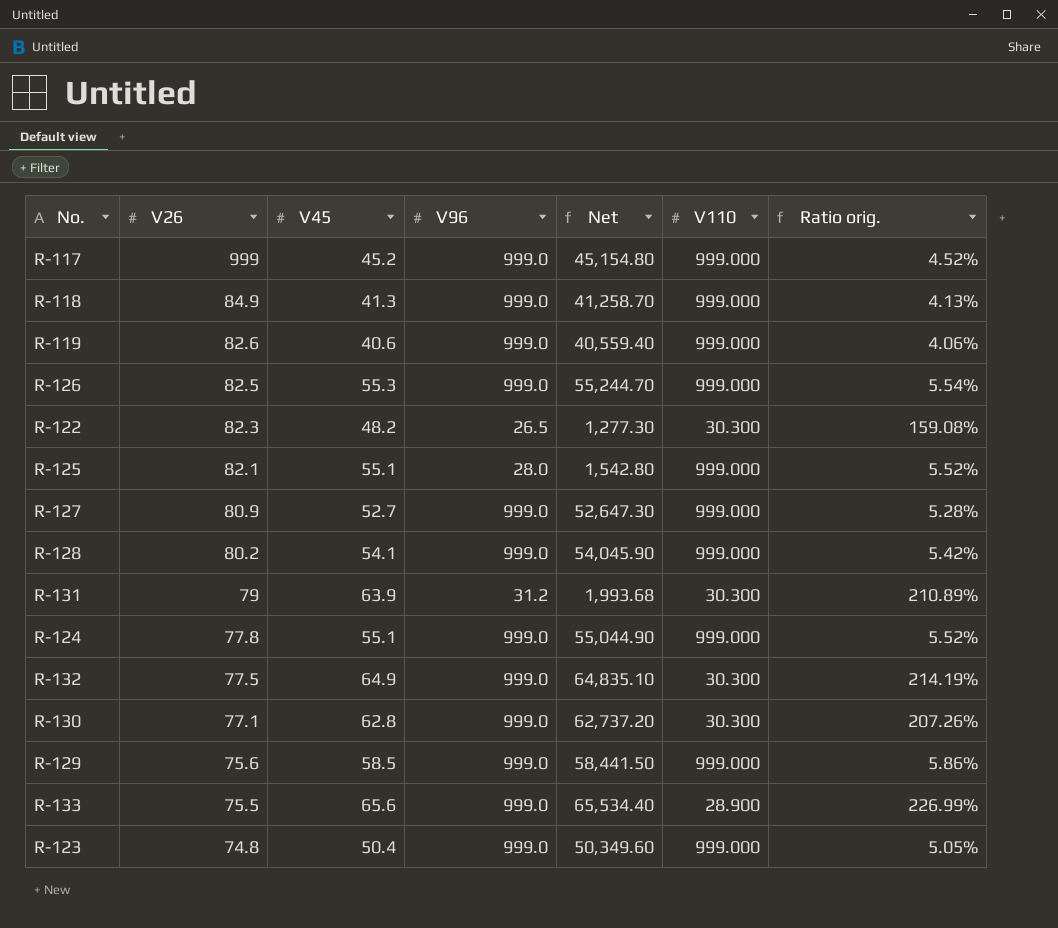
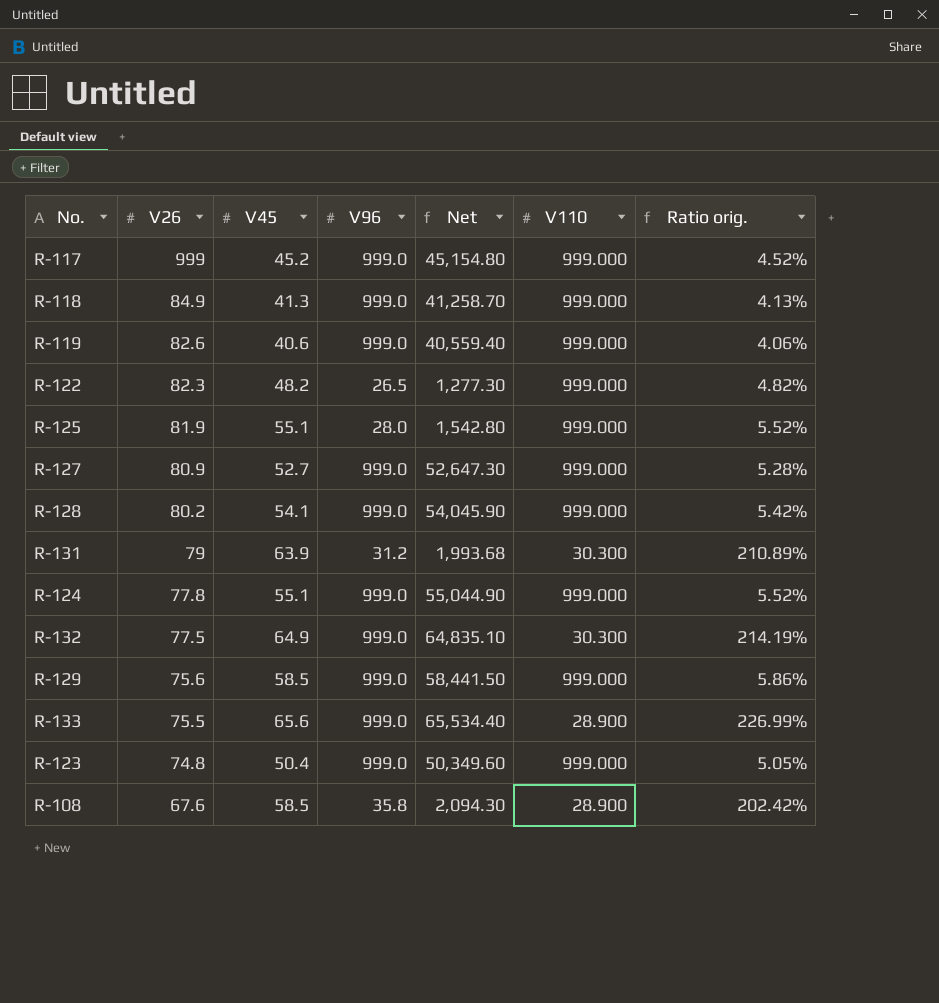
row R-126: 82.5 | 55.3 | 999.0 | 55,244.70 | 999.000 | 5.54% -> none
row R-130: 77.1 | 62.8 | 999.0 | 62,737.20 | 30.300 | 207.26% -> none
R-122 | V110: 30.300 -> 999.000
R-122 | Ratio orig.: 159.08% -> 4.82%
R-125 | V26: 82.1 -> 81.9
row R-108: none -> 67.6 | 58.5 | 35.8 | 2,094.30 | 28.900 | 202.42%

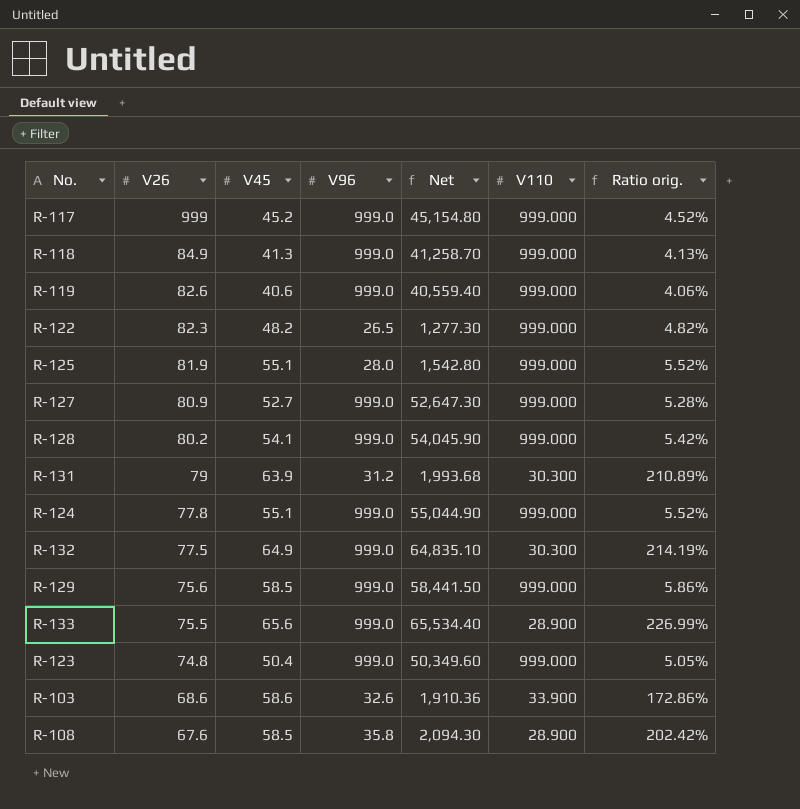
row R-103: none -> 68.6 | 58.6 | 32.6 | 1,910.36 | 33.900 | 172.86%

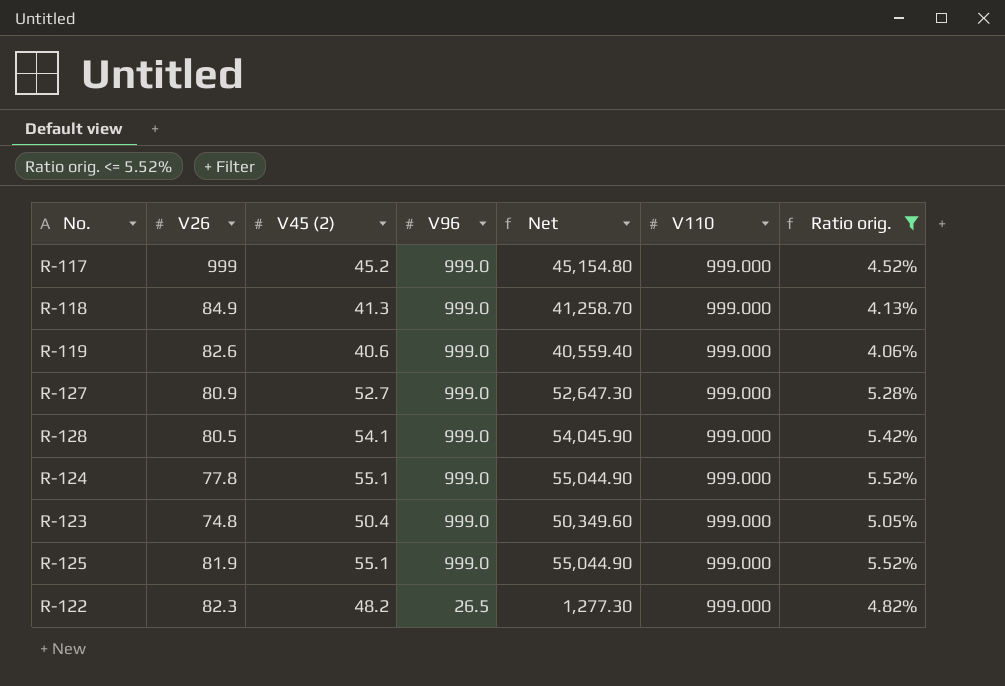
filter: none -> Ratio orig. <= 5.52%
row order: V26 descending -> V96 descending
column name: V45 -> V45 (2)
R-128 | V26: 80.2 -> 80.5
R-125 | V96: 28.0 -> 999.0
R-125 | Net: 1,542.80 -> 55,044.90

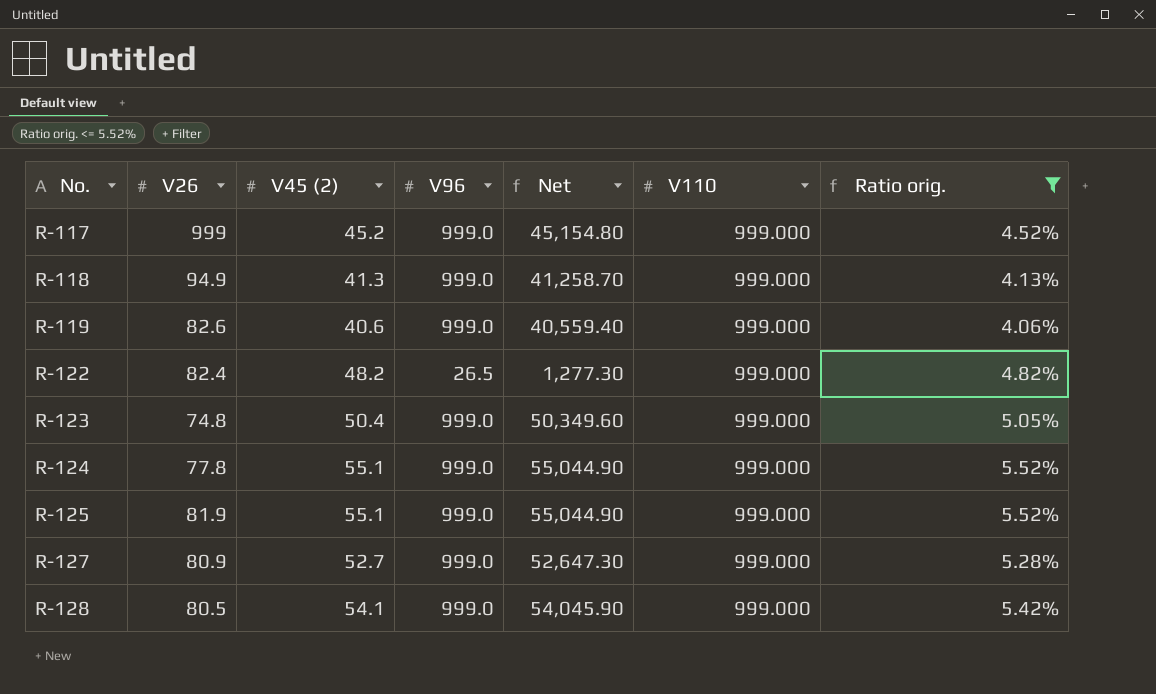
row order: V96 descending -> No. ascending
R-118 | V26: 84.9 -> 94.9
R-122 | V26: 82.3 -> 82.4

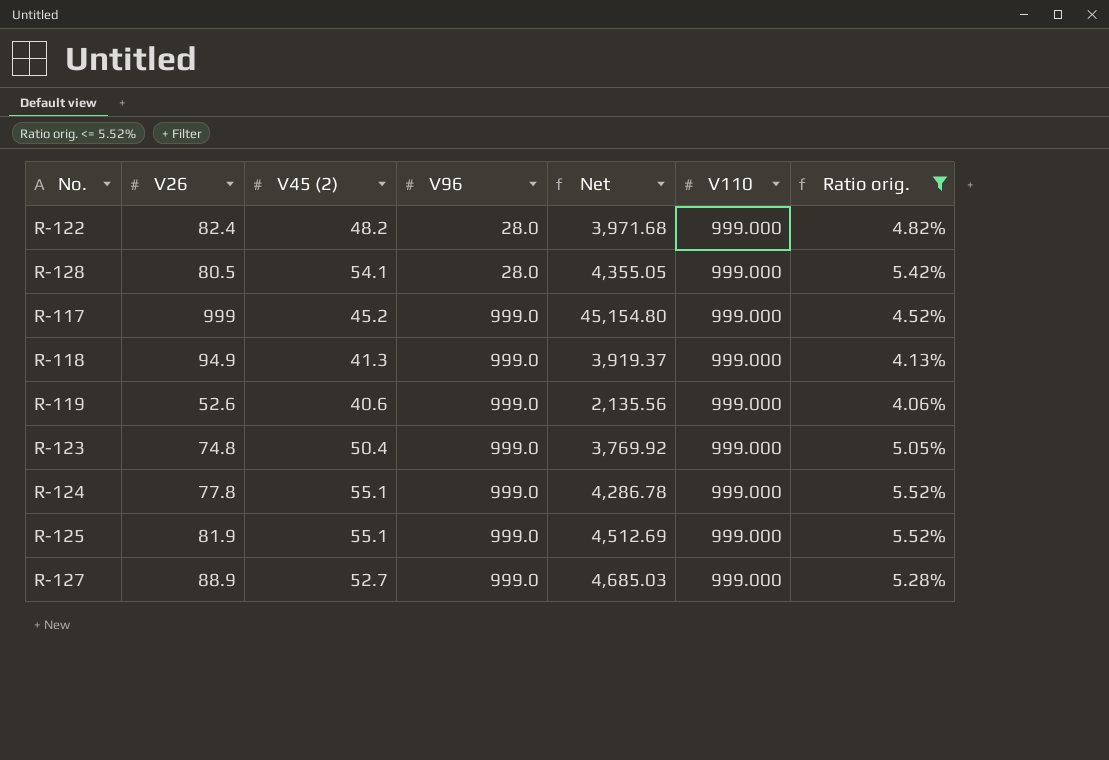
row order: No. ascending -> V96 ascending
column Net | formula: [V45 (2)] * [V96] -> [V26] * [V45 (2)]
R-122 | V96: 26.5 -> 28.0
R-128 | V96: 999.0 -> 28.0
R-119 | V26: 82.6 -> 52.6
R-127 | V26: 80.9 -> 88.9

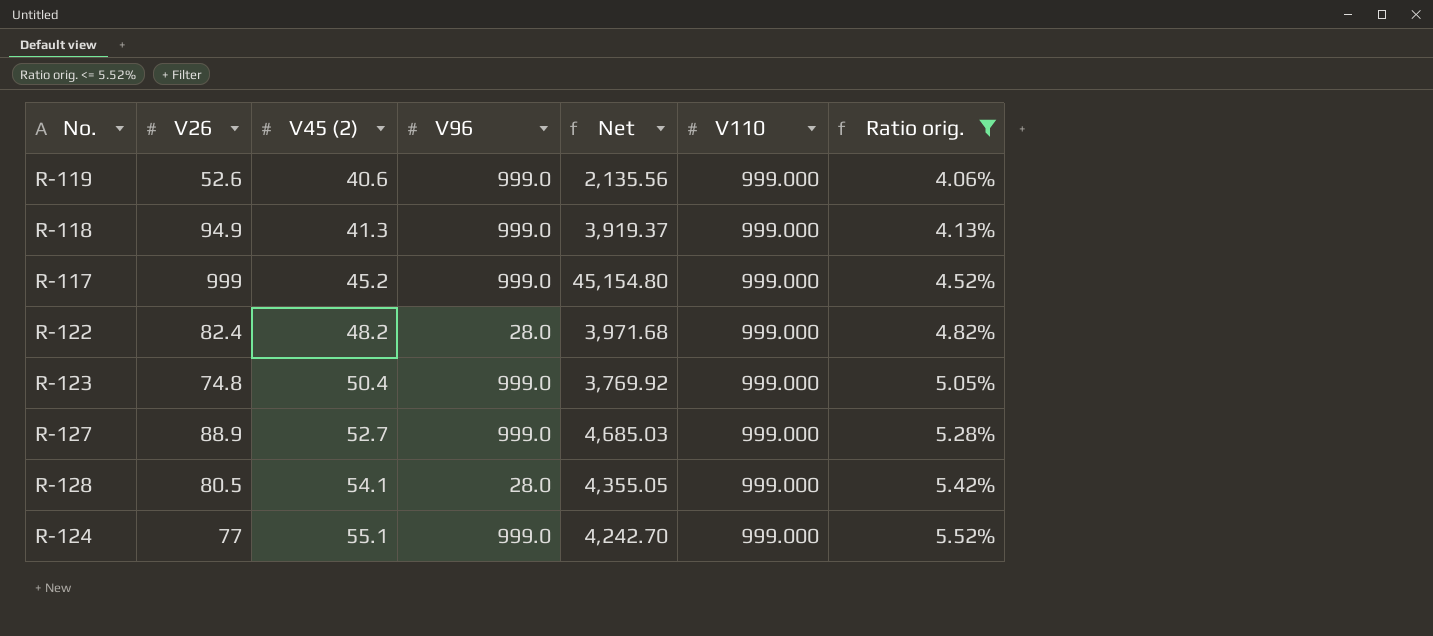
row order: V96 ascending -> V45 (2) ascending
row R-125: 81.9 | 55.1 | 999.0 | 4,512.69 | 999.000 | 5.52% -> none
R-124 | V26: 77.8 -> 77
R-124 | Net: 4,286.78 -> 4,242.70

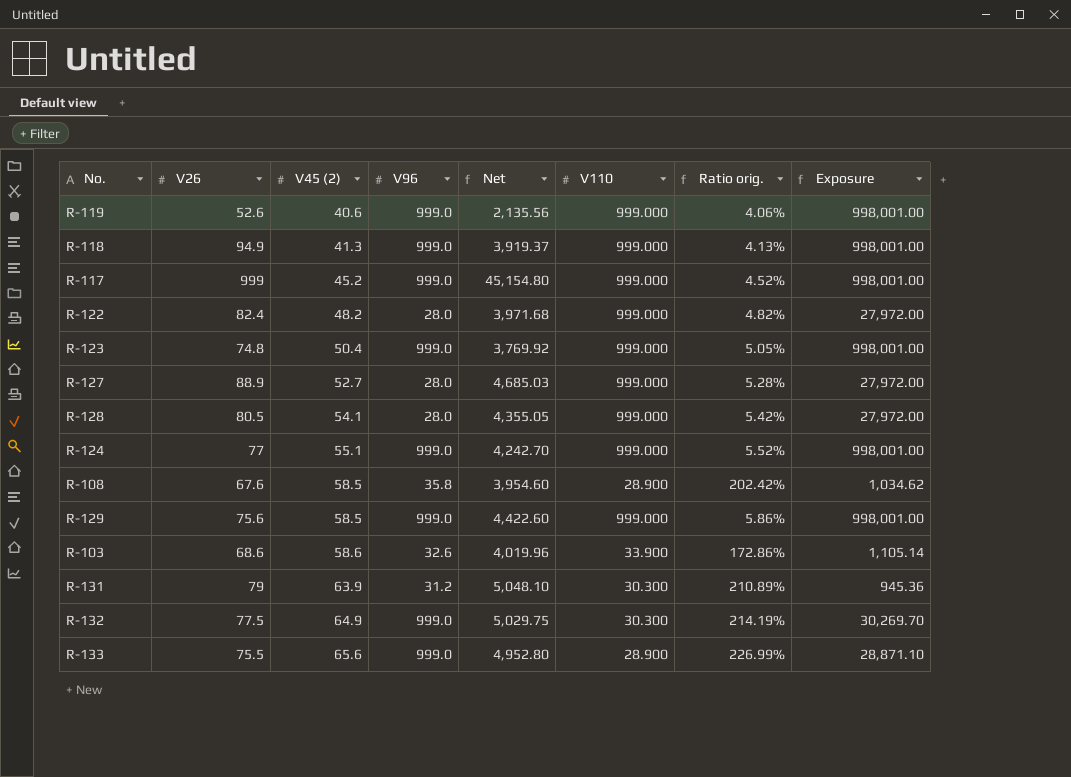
filter: Ratio orig. <= 5.52% -> none
column Exposure | formula: none -> [V96] * [V110]
R-127 | V96: 999.0 -> 28.0

